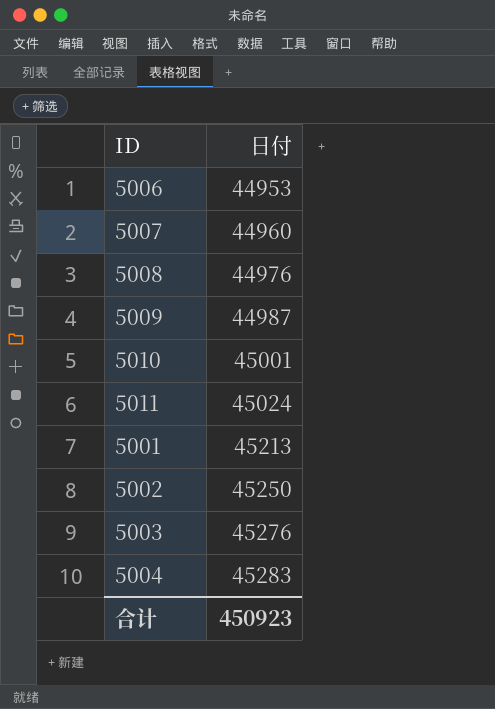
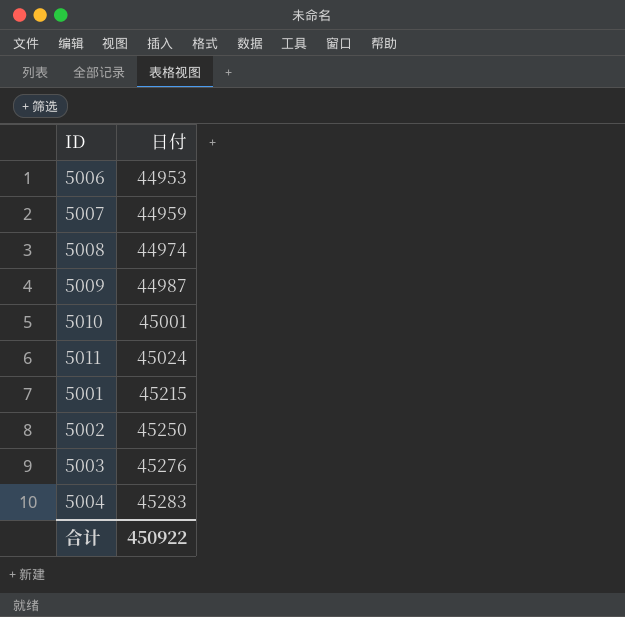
5007 | 日付: 44960 -> 44959
5008 | 日付: 44976 -> 44974
5001 | 日付: 45213 -> 45215
合计 | 日付: 450923 -> 450922

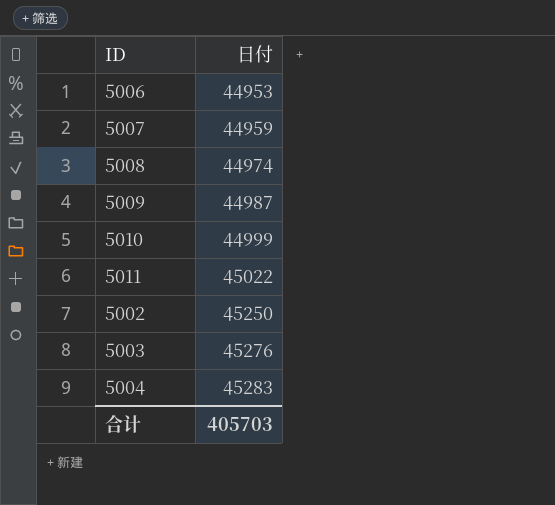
row 5001: 45215 -> none
5010 | 日付: 45001 -> 44999
5011 | 日付: 45024 -> 45022
合计 | 日付: 450922 -> 405703

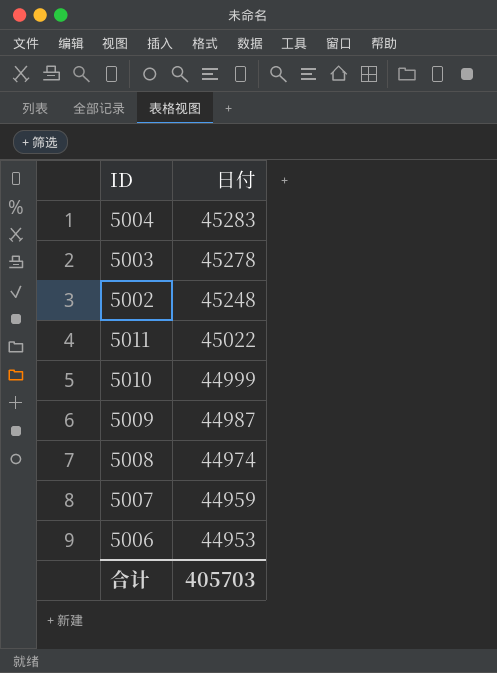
row order: 日付 ascending -> 日付 descending
5003 | 日付: 45276 -> 45278
5002 | 日付: 45250 -> 45248

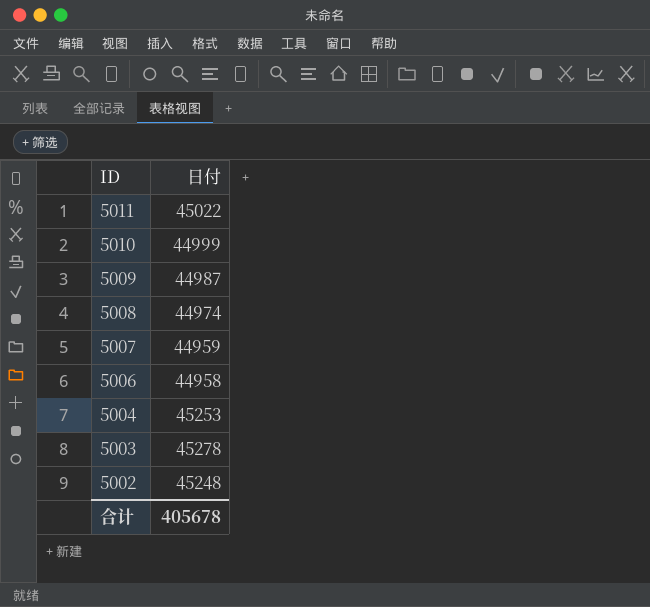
row order: 日付 descending -> ID descending
5006 | 日付: 44953 -> 44958
5004 | 日付: 45283 -> 45253
合计 | 日付: 405703 -> 405678

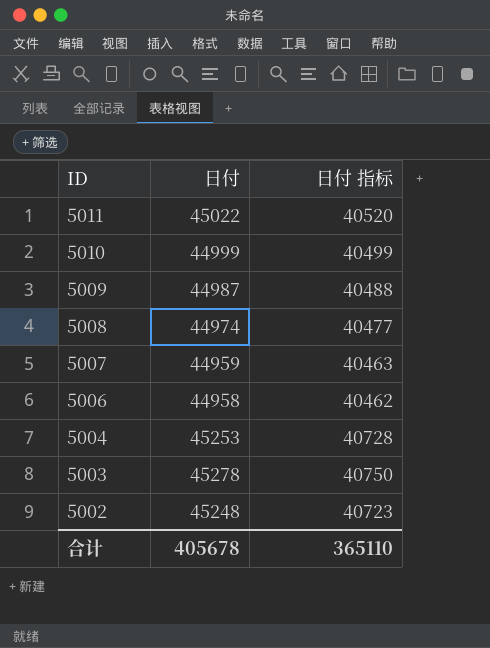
column 日付 指标 | formula: none -> [日付] * 0.9

